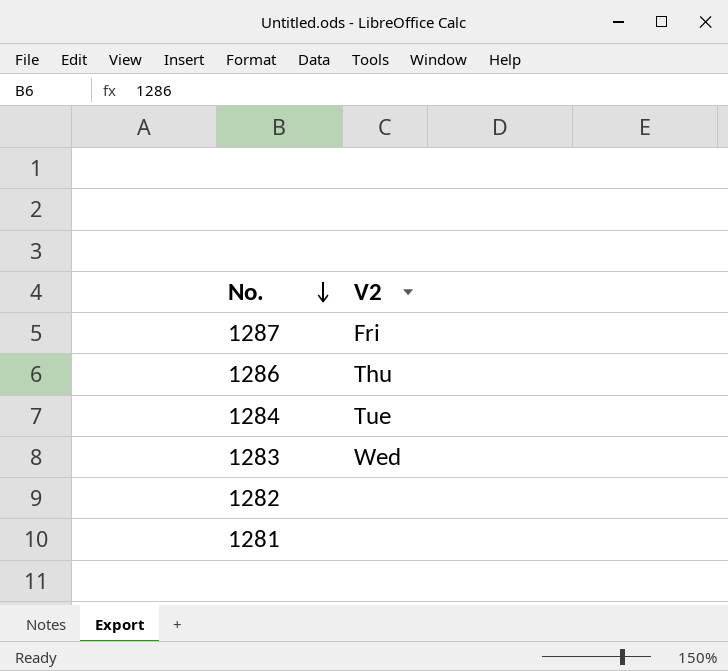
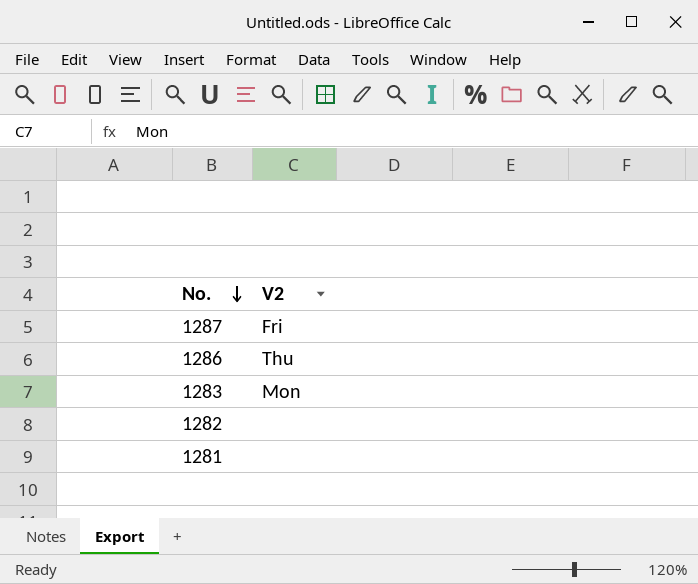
row 1284: Tue -> none
1283 | V2: Wed -> Mon

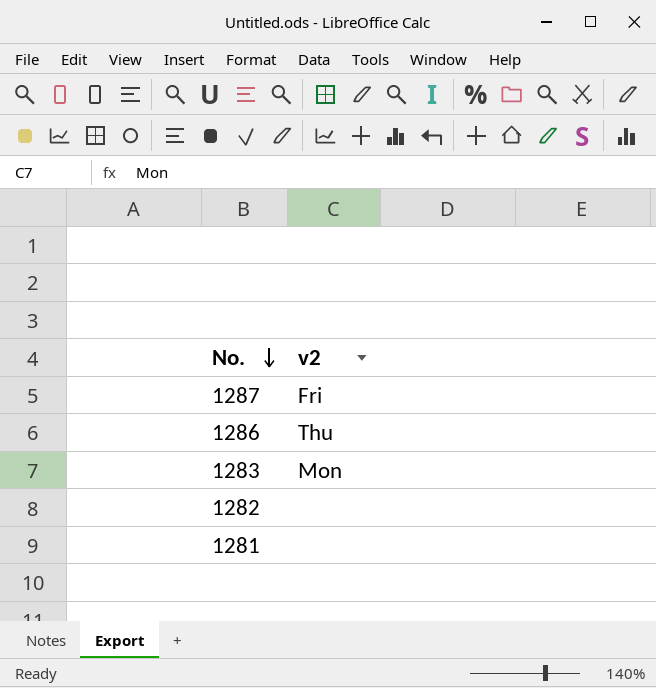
column name: V2 -> v2

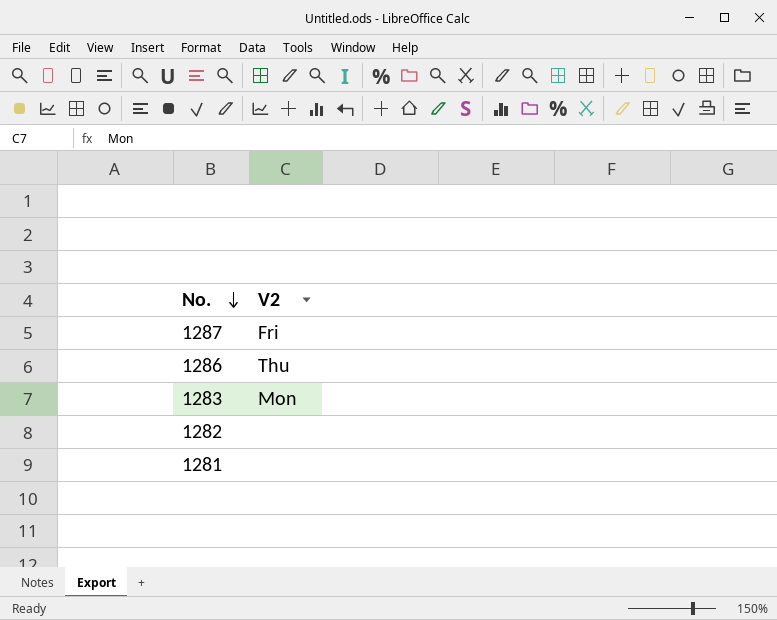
column name: v2 -> V2

